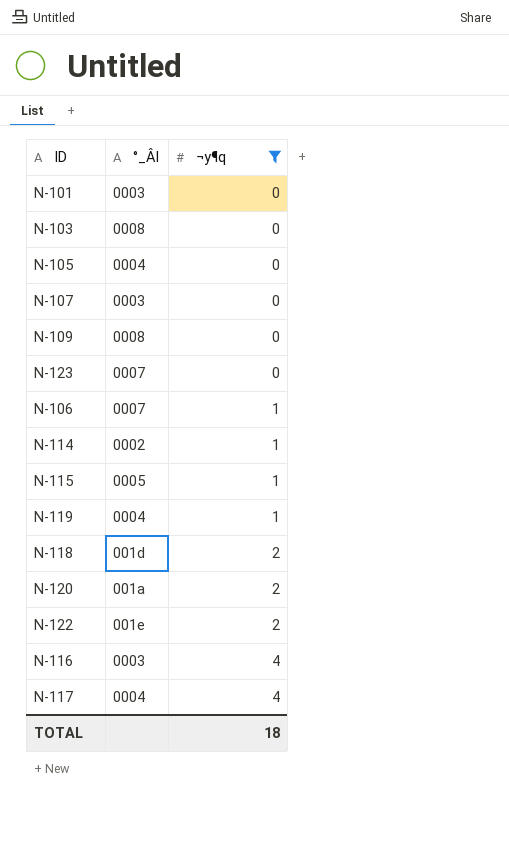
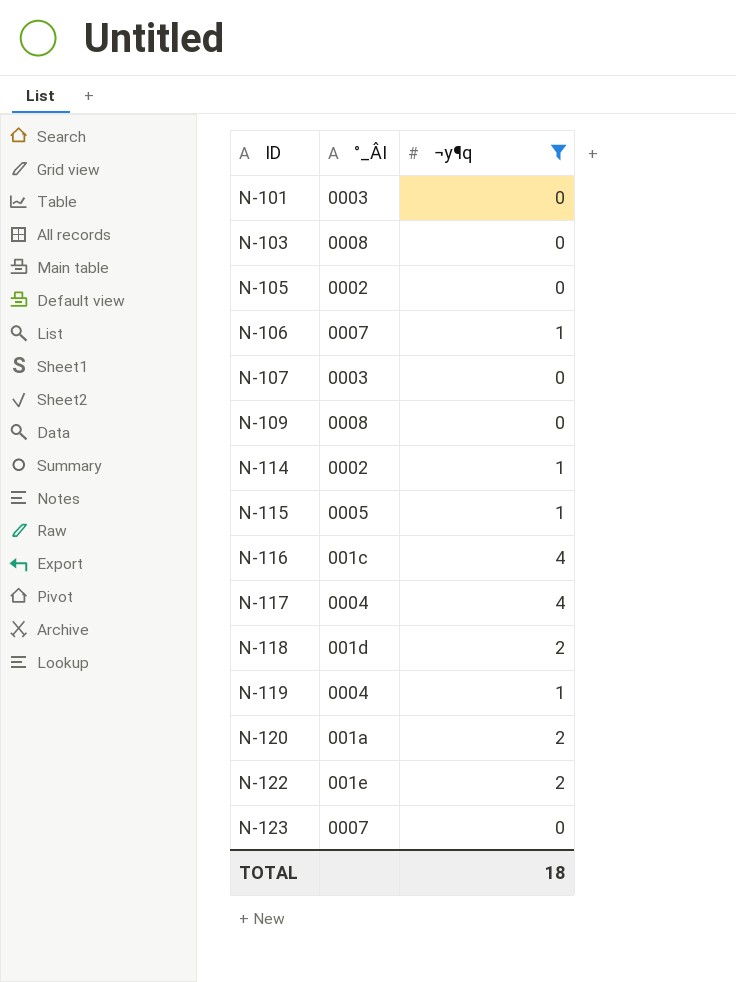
row order: ¬y¶q ascending -> ID ascending
N-105 | °_ÂI: 0004 -> 0002
N-116 | °_ÂI: 0003 -> 001c

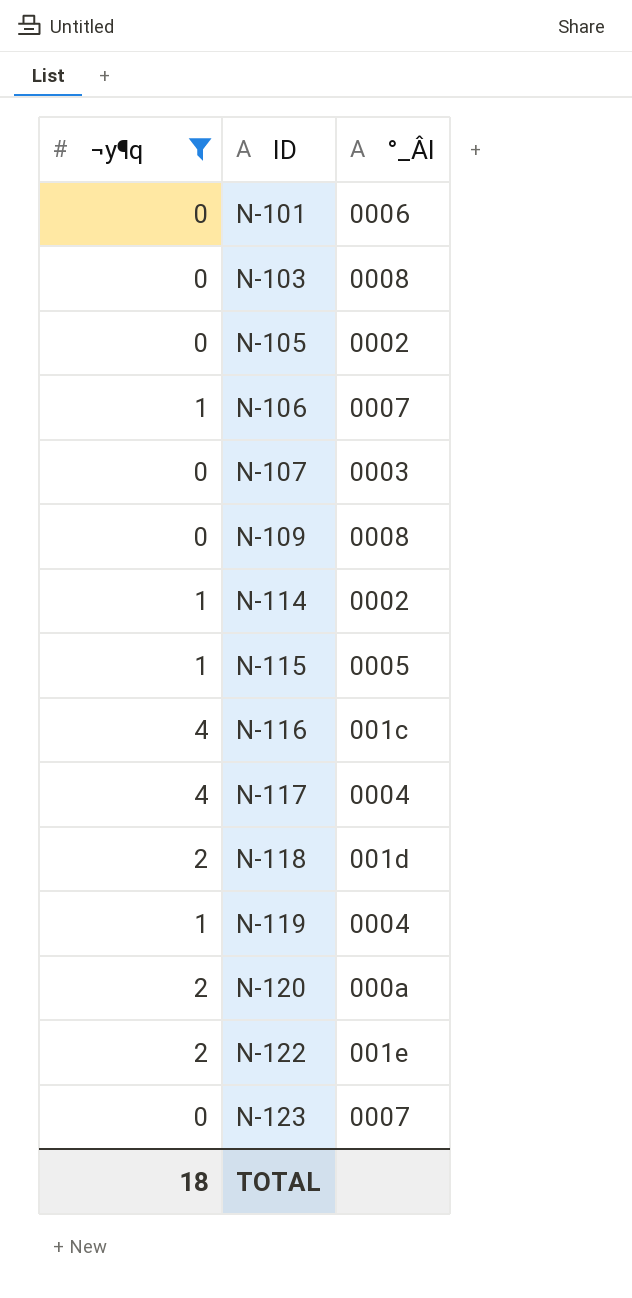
column ¬y¶q | position: 3 -> 1
N-101 | °_ÂI: 0003 -> 0006
N-120 | °_ÂI: 001a -> 000a

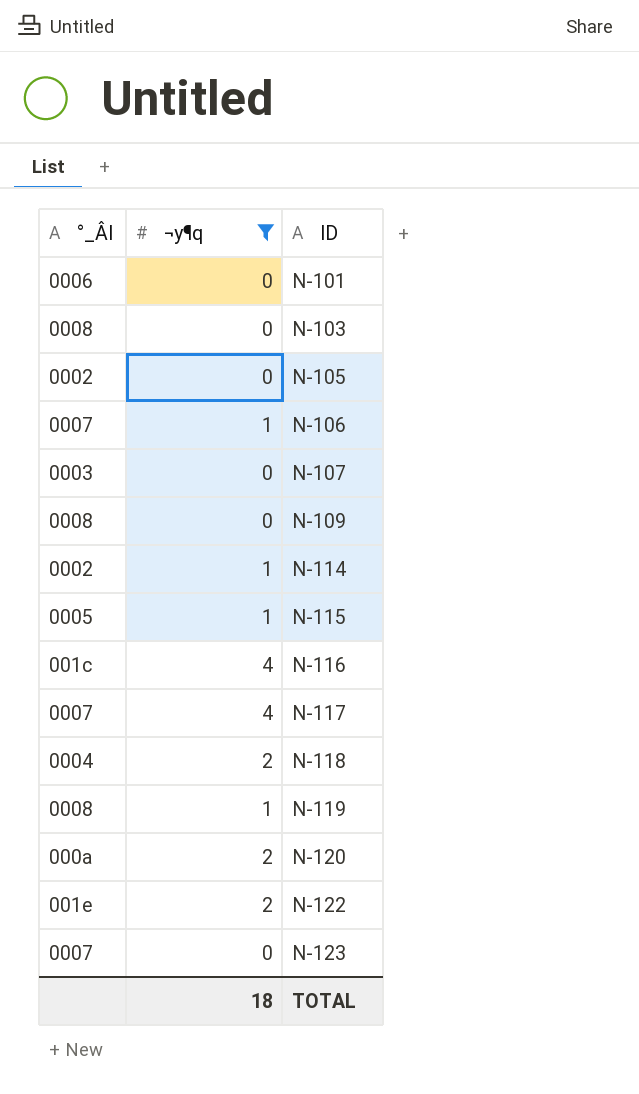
column °_ÂI | position: 3 -> 1
N-117 | °_ÂI: 0004 -> 0007
N-118 | °_ÂI: 001d -> 0004
N-119 | °_ÂI: 0004 -> 0008

